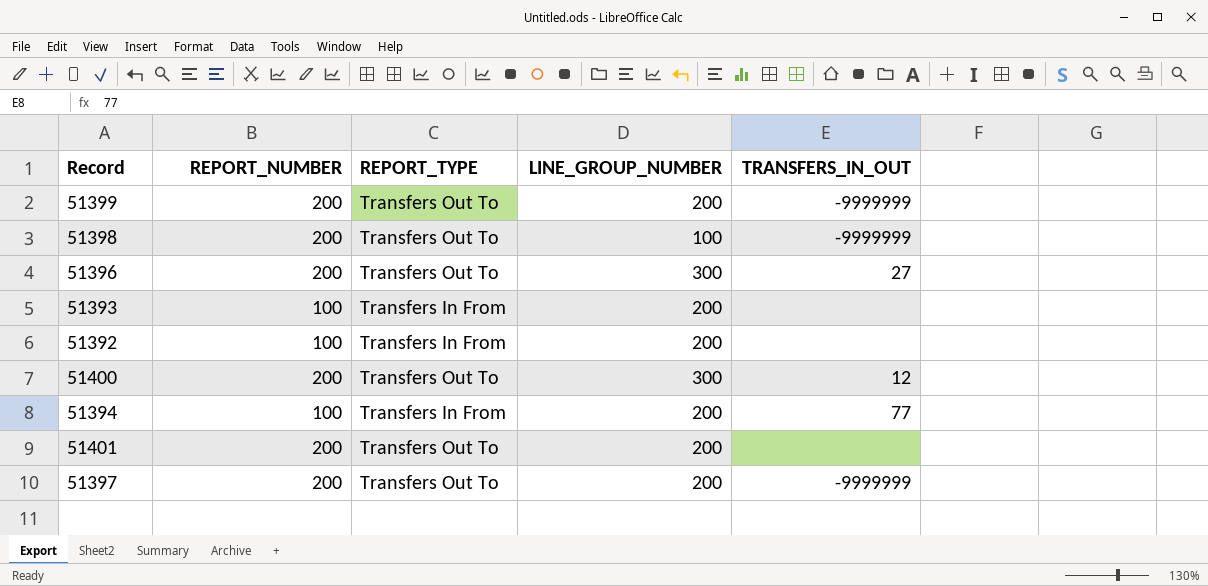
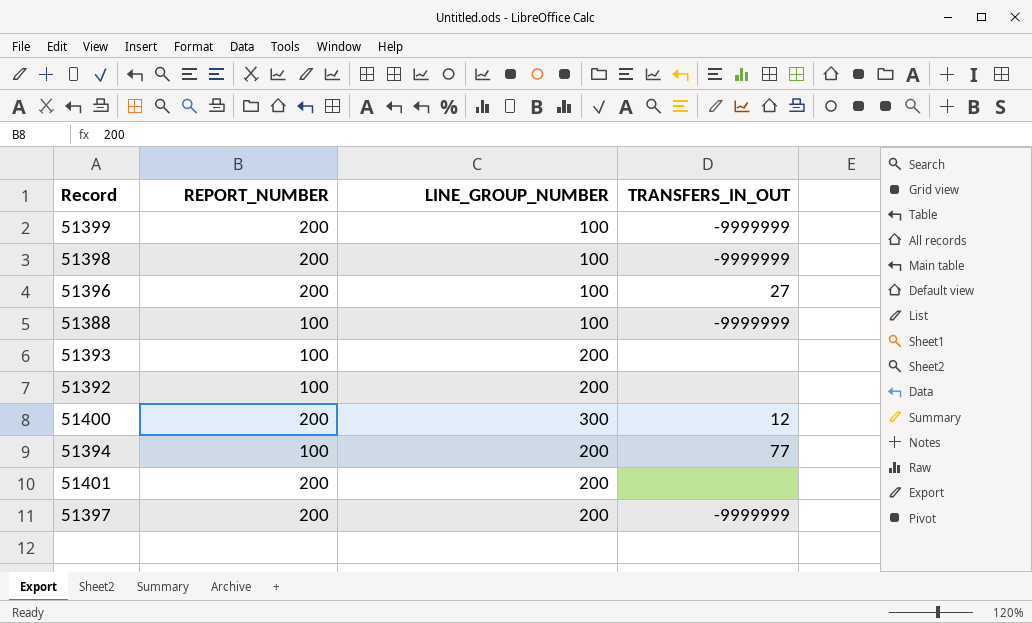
column REPORT_TYPE | position: 3 -> none
51399 | LINE_GROUP_NUMBER: 200 -> 100
51396 | LINE_GROUP_NUMBER: 300 -> 100
row 51388: none -> 100 | 100 | -9999999

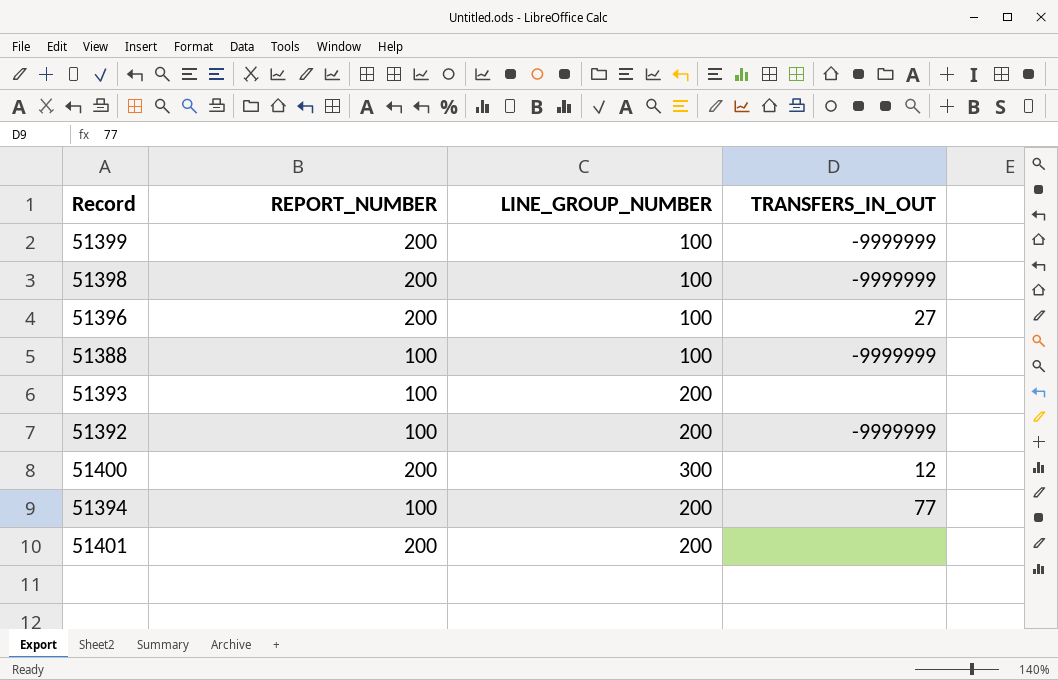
row 51397: 200 | 200 | -9999999 -> none
51392 | TRANSFERS_IN_OUT: none -> -9999999

